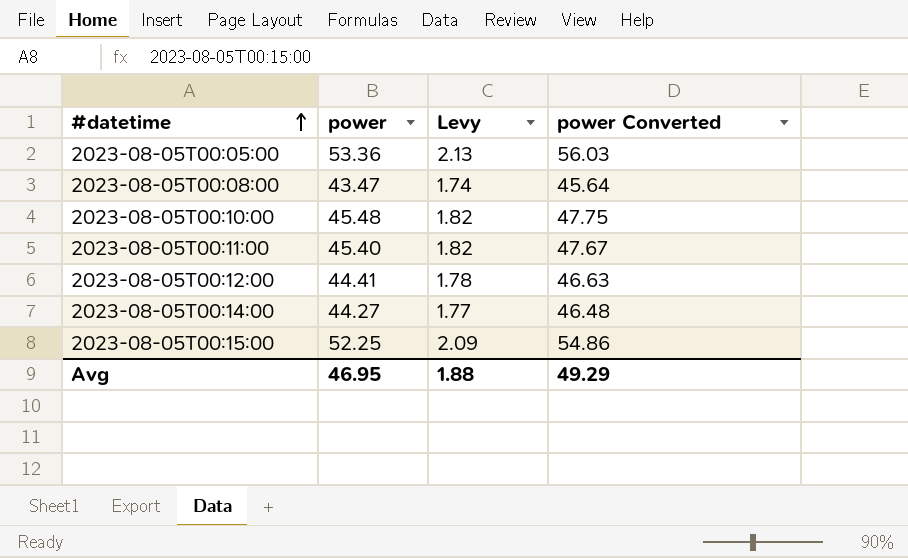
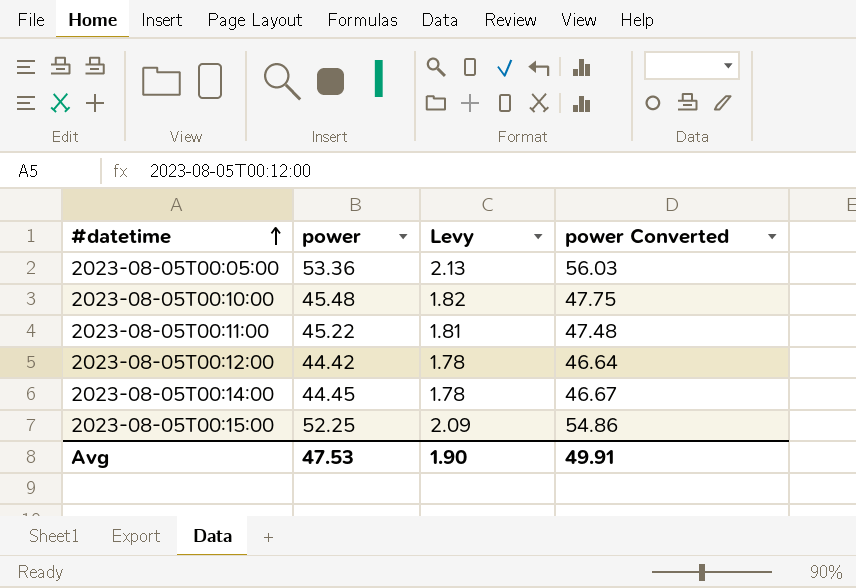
row 2023-08-05T00:08:00: 43.47 | 1.74 | 45.64 -> none
2023-08-05T00:11:00 | power: 45.40 -> 45.22
2023-08-05T00:11:00 | Levy: 1.82 -> 1.81
2023-08-05T00:11:00 | power Converted: 47.67 -> 47.48
2023-08-05T00:12:00 | power: 44.41 -> 44.42
2023-08-05T00:12:00 | power Converted: 46.63 -> 46.64
2023-08-05T00:14:00 | power: 44.27 -> 44.45
2023-08-05T00:14:00 | Levy: 1.77 -> 1.78
2023-08-05T00:14:00 | power Converted: 46.48 -> 46.67
Avg | power: 46.95 -> 47.53
Avg | Levy: 1.88 -> 1.90
Avg | power Converted: 49.29 -> 49.91

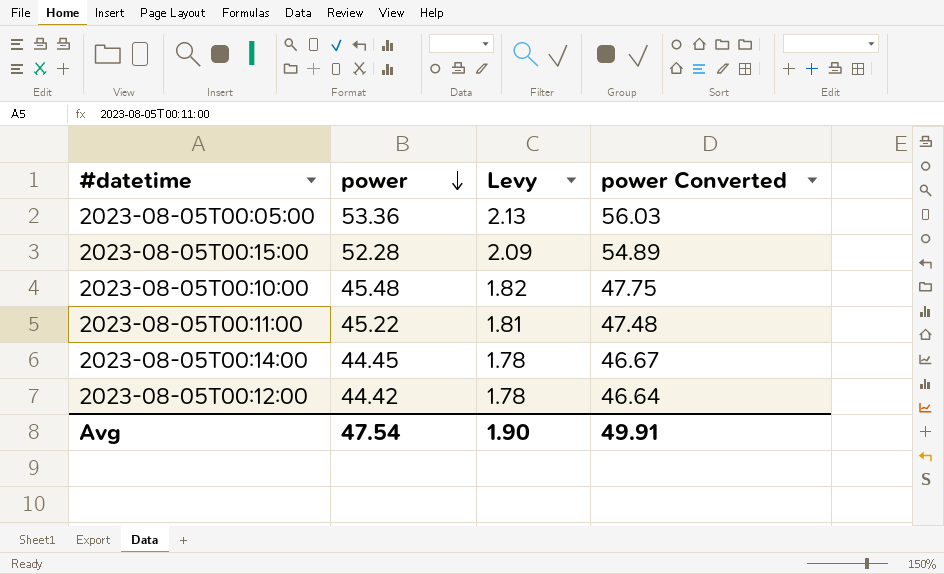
row order: #datetime ascending -> power descending
2023-08-05T00:15:00 | power: 52.25 -> 52.28
2023-08-05T00:15:00 | power Converted: 54.86 -> 54.89
Avg | power: 47.53 -> 47.54

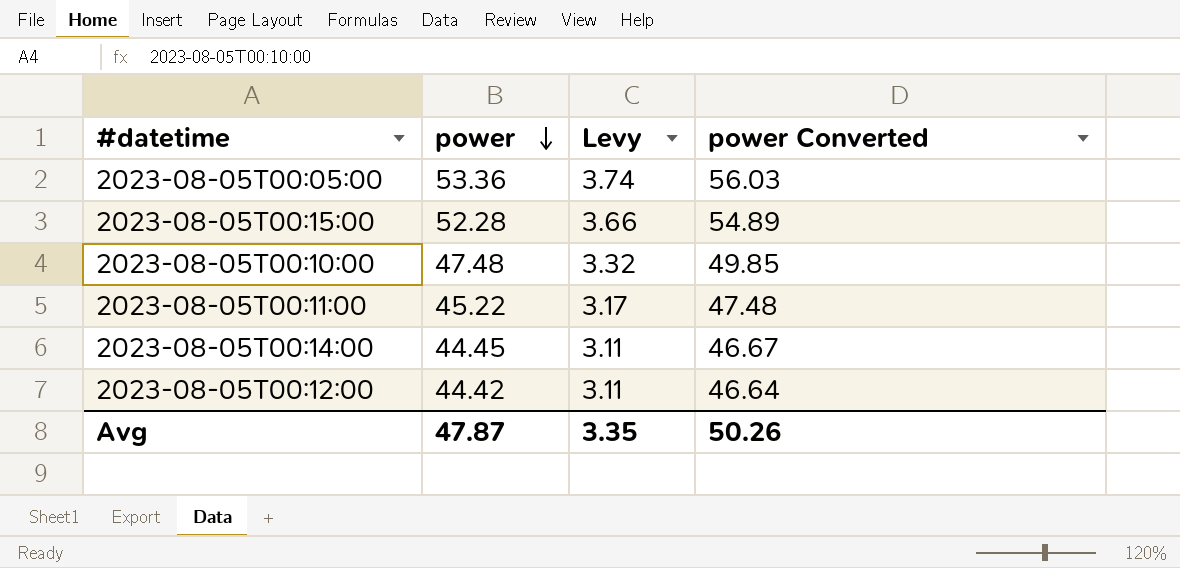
column Levy | formula: [power] * 0.04 -> [power] * 0.07
2023-08-05T00:10:00 | power: 45.48 -> 47.48
2023-08-05T00:10:00 | power Converted: 47.75 -> 49.85
Avg | power: 47.54 -> 47.87
Avg | Levy: 1.90 -> 3.35
Avg | power Converted: 49.91 -> 50.26

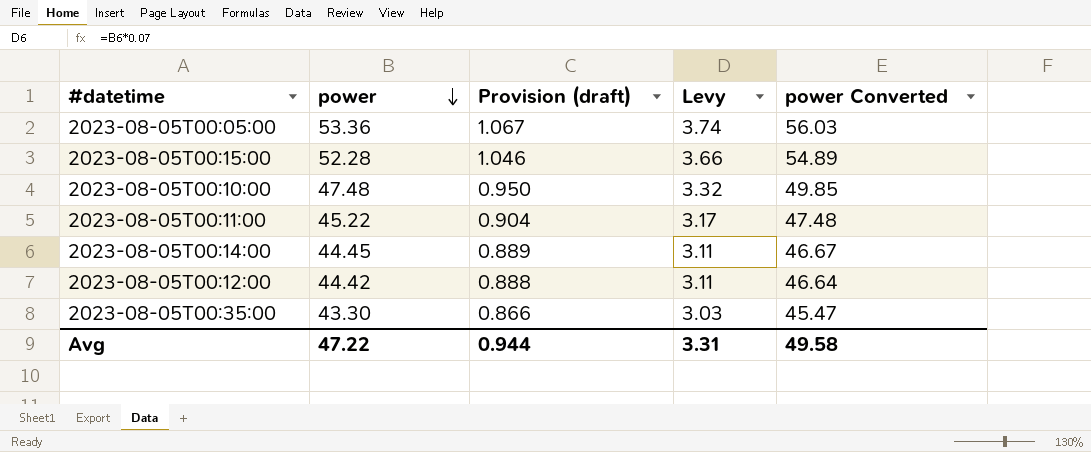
column Provision (draft) | formula: none -> [power] * 0.02
row 2023-08-05T00:35:00: none -> 43.30 | 0.866 | 3.03 | 45.47
Avg | power: 47.87 -> 47.22
Avg | Levy: 3.35 -> 3.31
Avg | power Converted: 50.26 -> 49.58

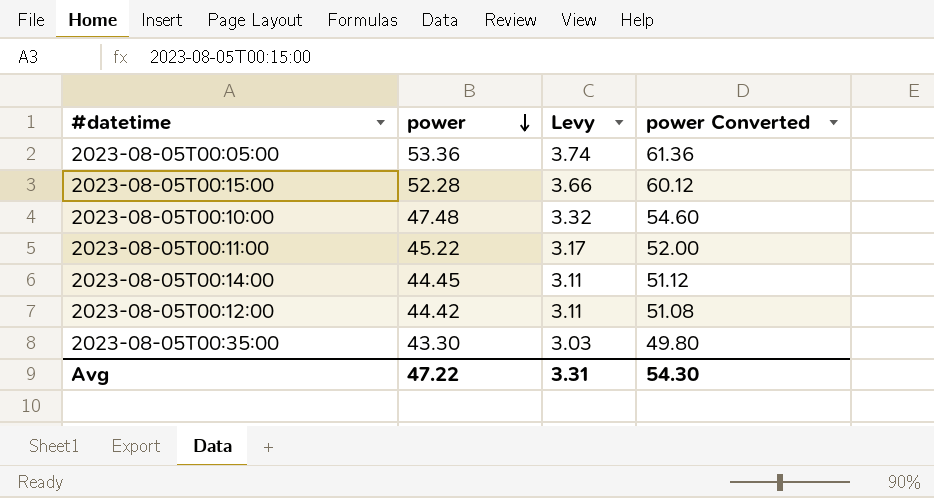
column Provision (draft) | formula: [power] * 0.02 -> none
column power Converted | formula: [power] * 1.05 -> [power] * 1.15
Avg | power Converted: 49.58 -> 54.30

